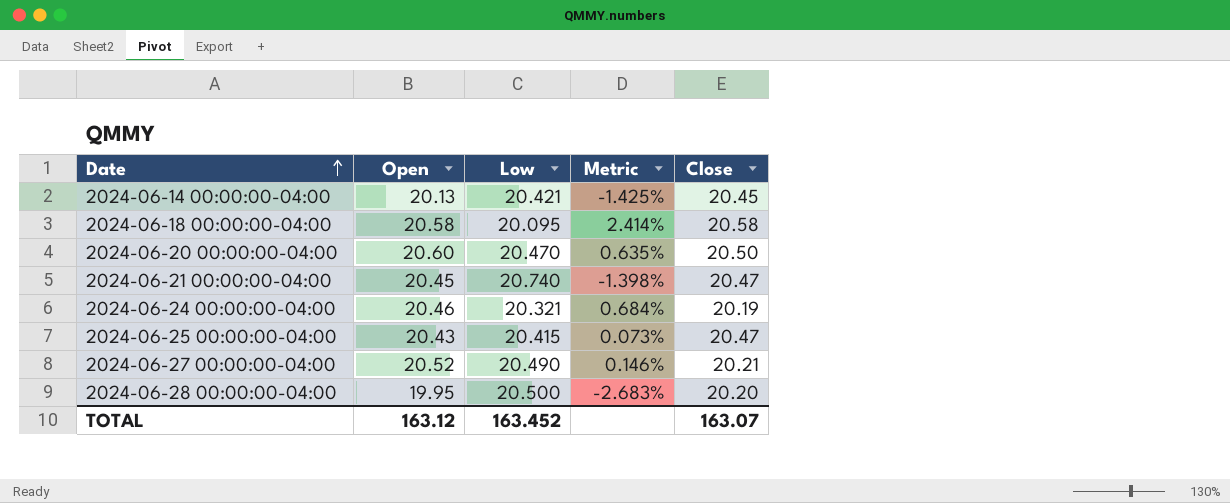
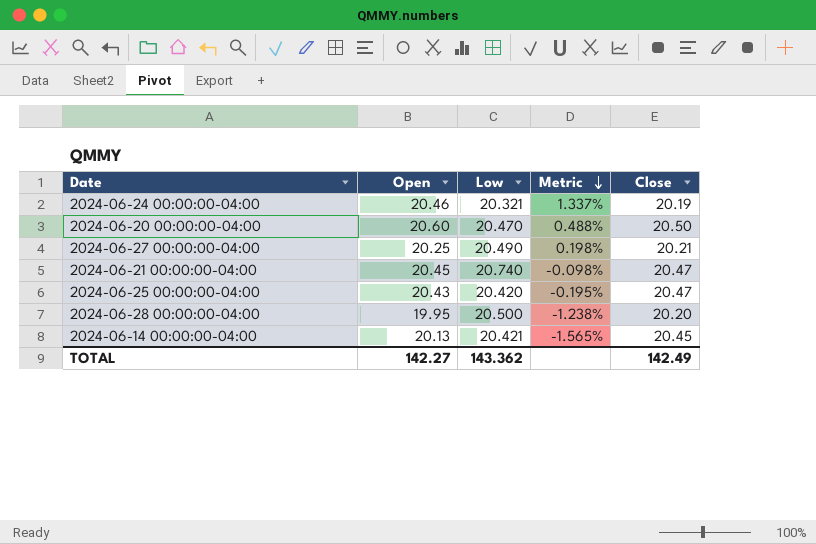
row order: Date ascending -> Metric descending
column Metric | formula: ([Open] - [Low]) / [Low] -> ([Open] - [Close]) / [Close]
row 2024-06-18 00:00:00-04:00: 20.58 | 20.095 | 2.414% | 20.58 -> none
2024-06-27 00:00:00-04:00 | Open: 20.52 -> 20.25
2024-06-25 00:00:00-04:00 | Low: 20.415 -> 20.420
TOTAL | Open: 163.12 -> 142.27
TOTAL | Low: 163.452 -> 143.362
TOTAL | Close: 163.07 -> 142.49

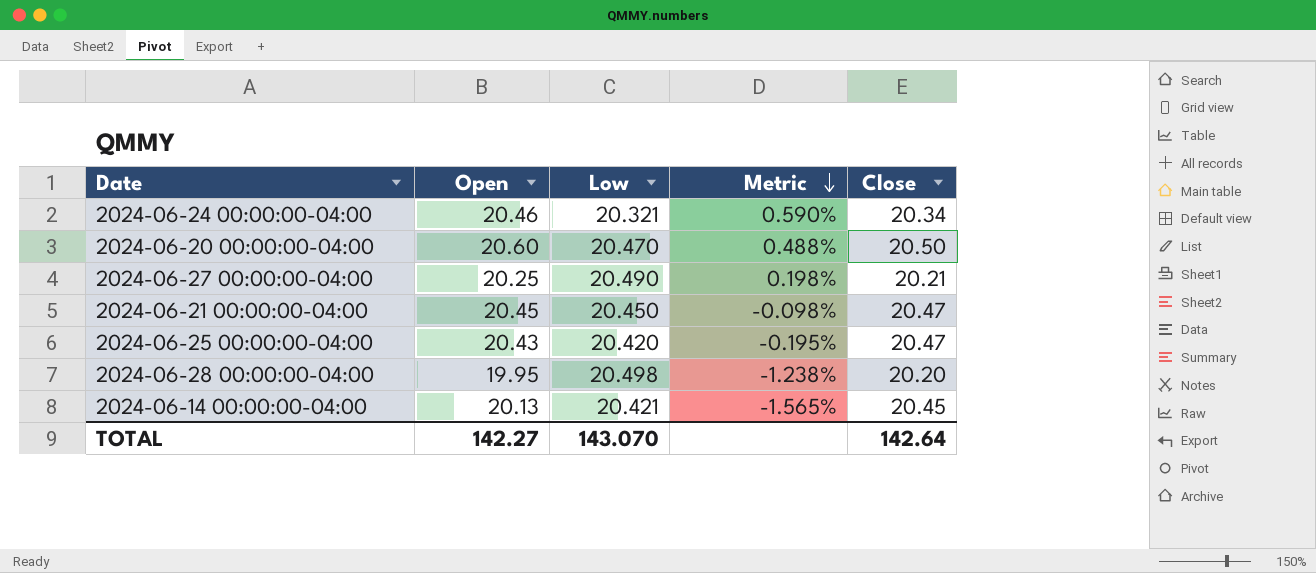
2024-06-24 00:00:00-04:00 | Metric: 1.337% -> 0.590%
2024-06-24 00:00:00-04:00 | Close: 20.19 -> 20.34
2024-06-21 00:00:00-04:00 | Low: 20.740 -> 20.450
2024-06-28 00:00:00-04:00 | Low: 20.500 -> 20.498
TOTAL | Low: 143.362 -> 143.070
TOTAL | Close: 142.49 -> 142.64

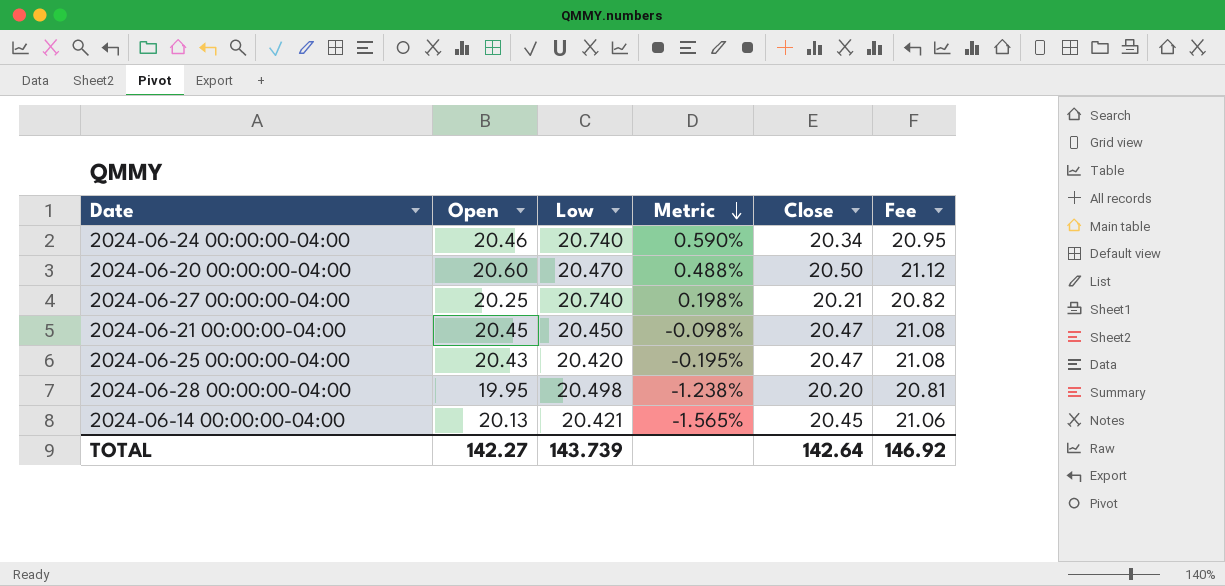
column Fee | formula: none -> [Close] * 1.03
2024-06-24 00:00:00-04:00 | Low: 20.321 -> 20.740
2024-06-27 00:00:00-04:00 | Low: 20.490 -> 20.740
TOTAL | Low: 143.070 -> 143.739

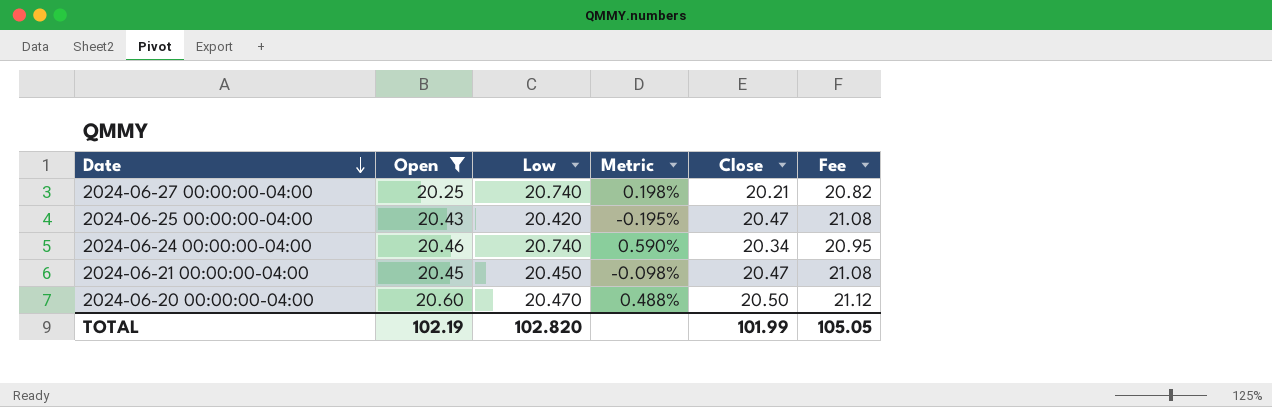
filter: none -> Open >= 20.25
row order: Metric descending -> Date descending
TOTAL | Open: 142.27 -> 102.19
TOTAL | Low: 143.739 -> 102.820
TOTAL | Close: 142.64 -> 101.99
TOTAL | Fee: 146.92 -> 105.05

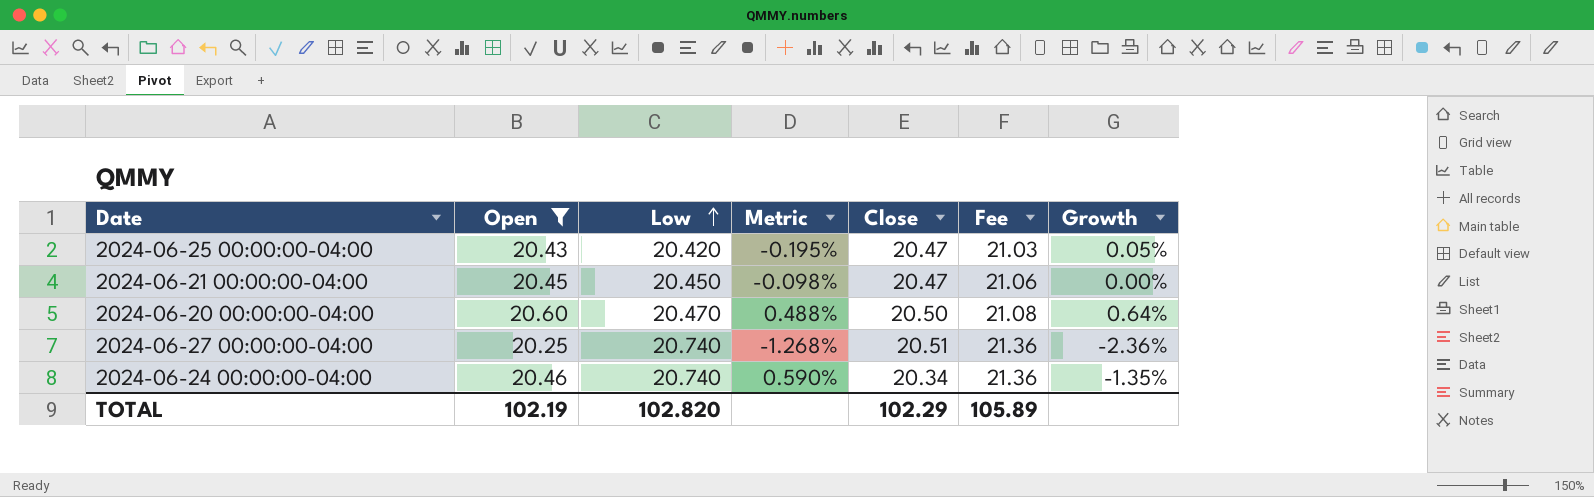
row order: Date descending -> Low ascending
column Fee | formula: [Close] * 1.03 -> [Low] * 1.03
column Growth | formula: none -> ([Open] - [Low]) / [Low]
2024-06-27 00:00:00-04:00 | Metric: 0.198% -> -1.268%
2024-06-27 00:00:00-04:00 | Close: 20.21 -> 20.51
TOTAL | Close: 101.99 -> 102.29
TOTAL | Fee: 105.05 -> 105.89

